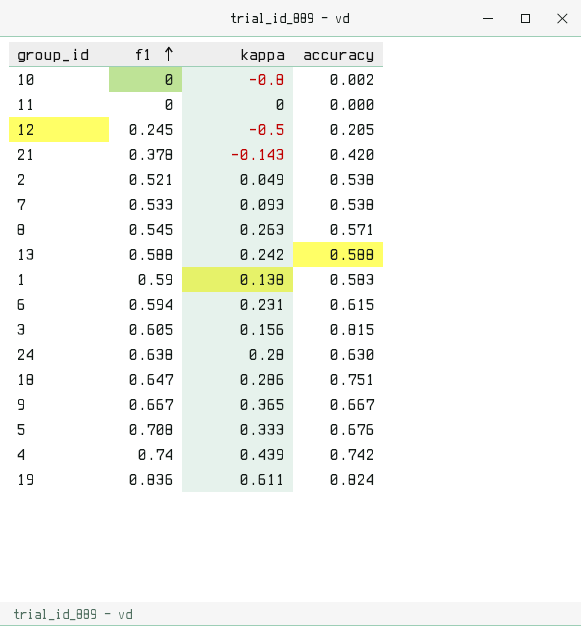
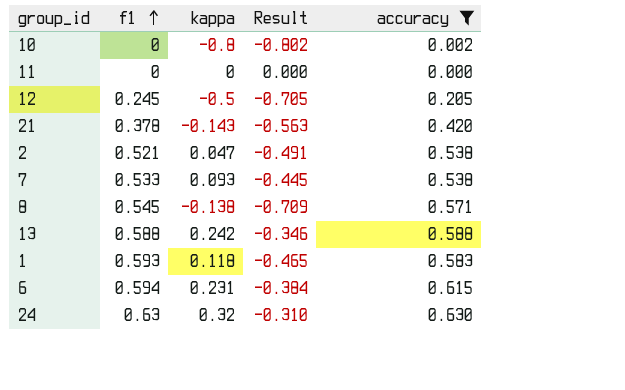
filter: none -> accuracy <= 0.630
column Result | formula: none -> [kappa] - [accuracy]
2 | kappa: 0.049 -> 0.047
8 | kappa: 0.263 -> -0.138
1 | f1: 0.59 -> 0.593
1 | kappa: 0.138 -> 0.118
24 | f1: 0.638 -> 0.63
24 | kappa: 0.28 -> 0.32

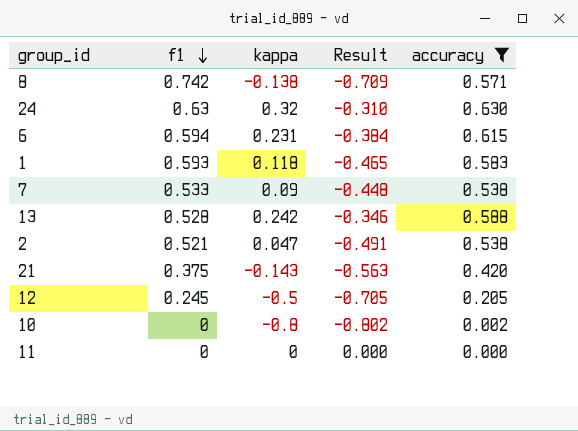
row order: f1 ascending -> f1 descending
8 | f1: 0.545 -> 0.742
7 | kappa: 0.093 -> 0.09
7 | Result: -0.445 -> -0.448
13 | f1: 0.588 -> 0.528
21 | f1: 0.378 -> 0.375

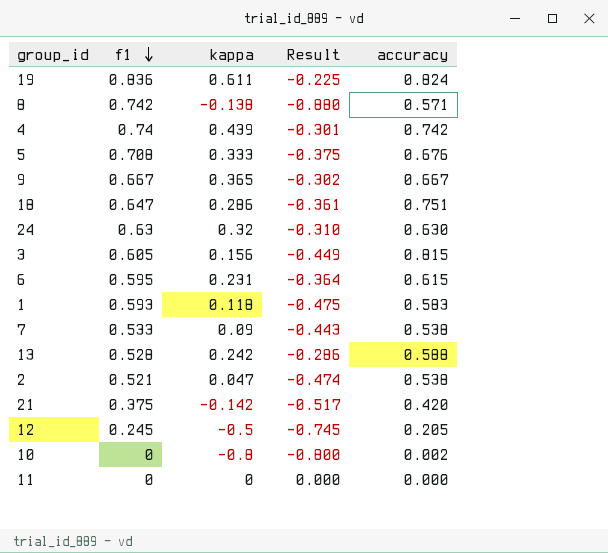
filter: accuracy <= 0.630 -> none
column Result | formula: [kappa] - [accuracy] -> [kappa] - [f1]
6 | f1: 0.594 -> 0.595
21 | kappa: -0.143 -> -0.142

